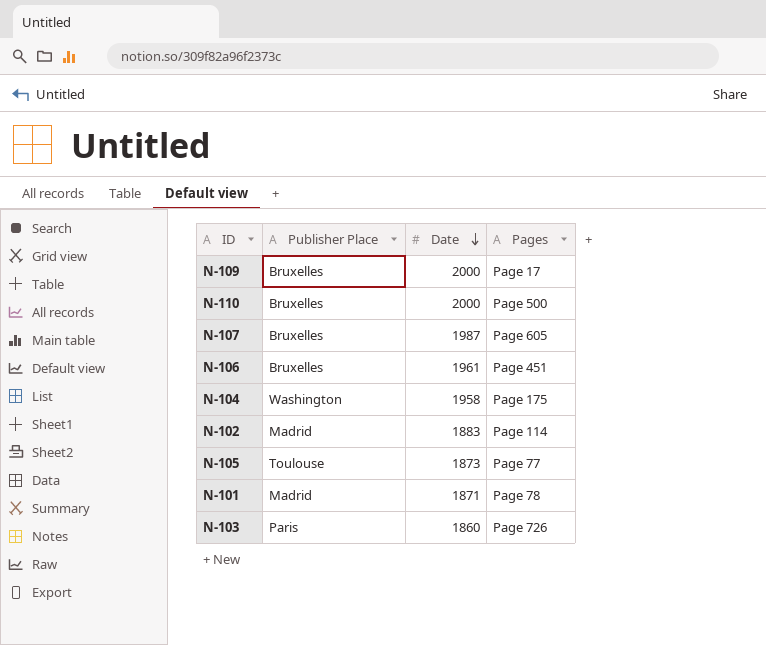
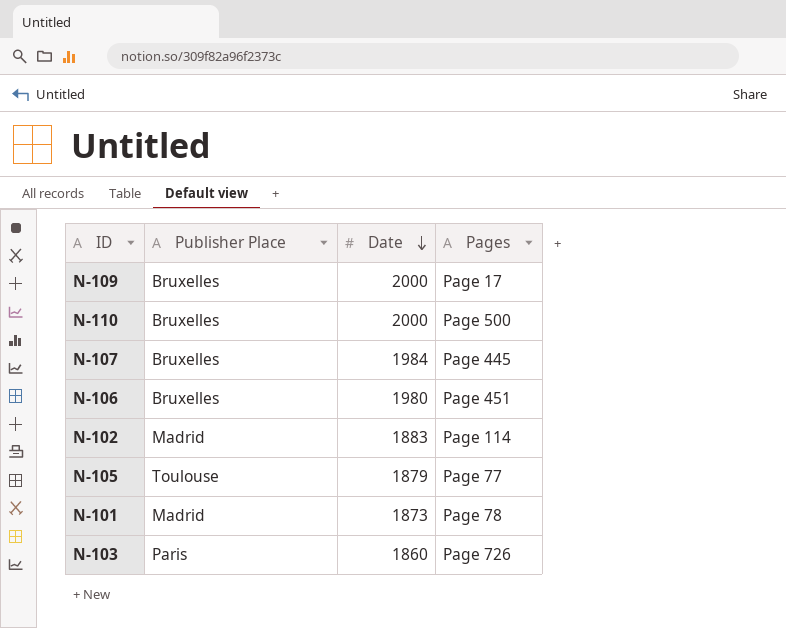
row N-104: Washington | 1958 | Page 175 -> none
N-107 | Date: 1987 -> 1984
N-107 | Pages: Page 605 -> Page 445
N-106 | Date: 1961 -> 1980
N-105 | Date: 1873 -> 1879
N-101 | Date: 1871 -> 1873

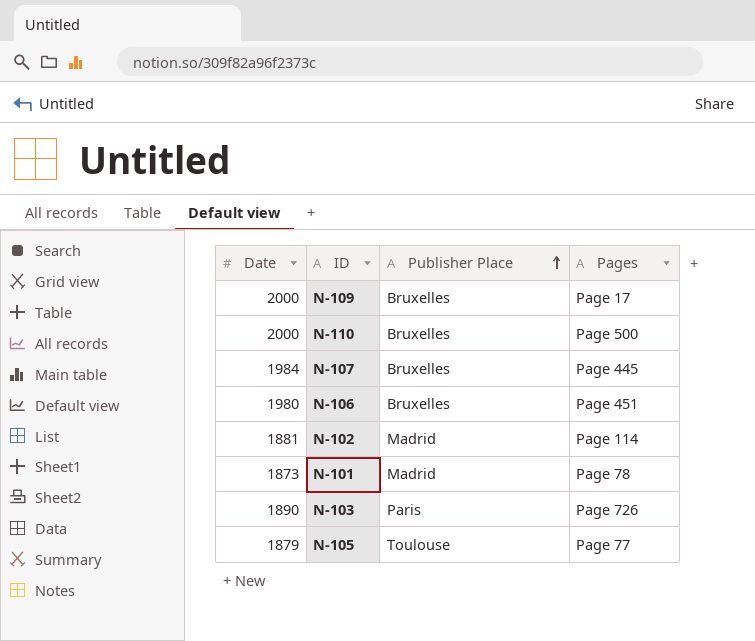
row order: Date descending -> Publisher Place ascending
column Date | position: 3 -> 1
N-102 | Date: 1883 -> 1881
N-103 | Date: 1860 -> 1890

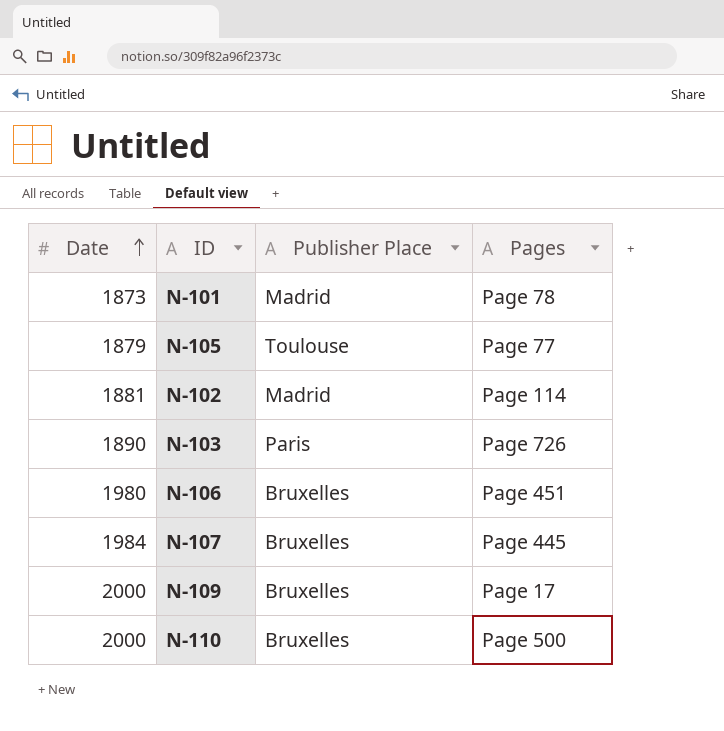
row order: Publisher Place ascending -> Date ascending

